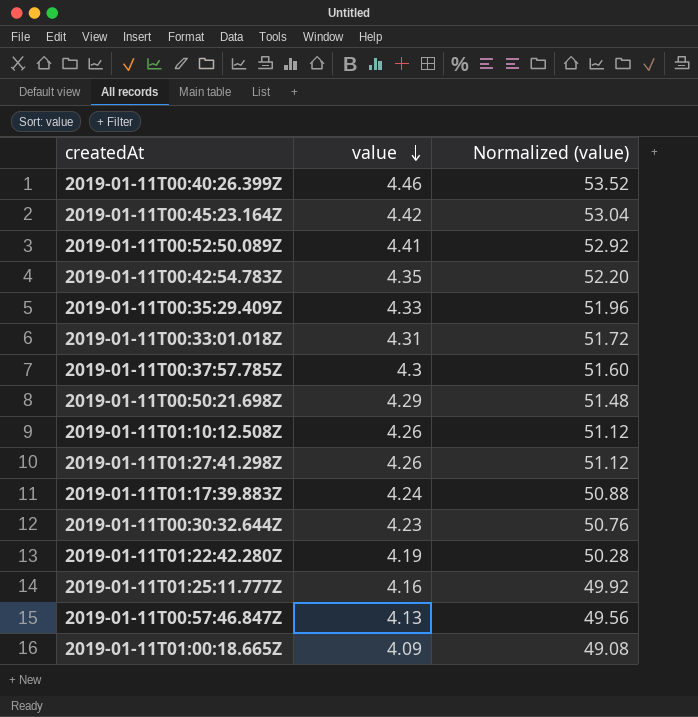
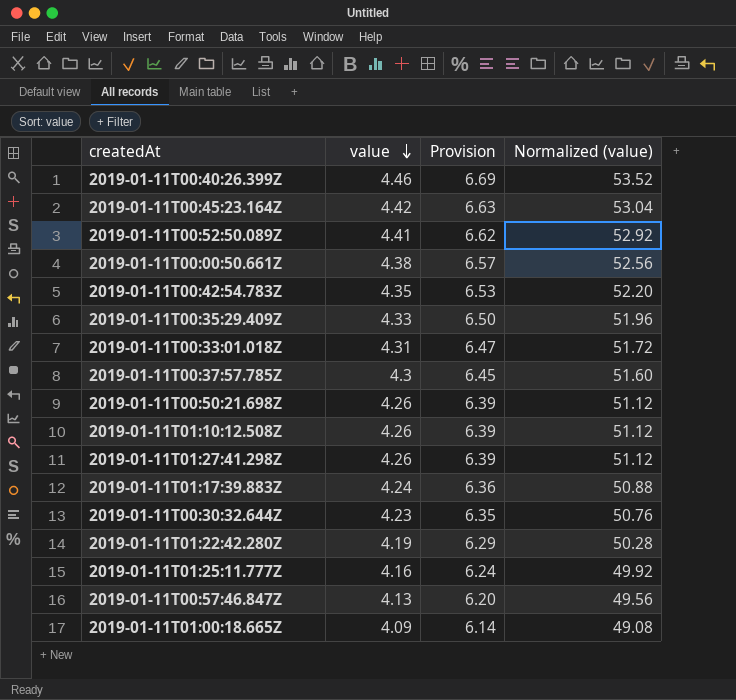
column Provision | formula: none -> [value] * 1.5
row 2019-01-11T00:00:50.661Z: none -> 4.38 | 6.57 | 52.56
2019-01-11T00:50:21.698Z | value: 4.29 -> 4.26
2019-01-11T00:50:21.698Z | Normalized (value): 51.48 -> 51.12

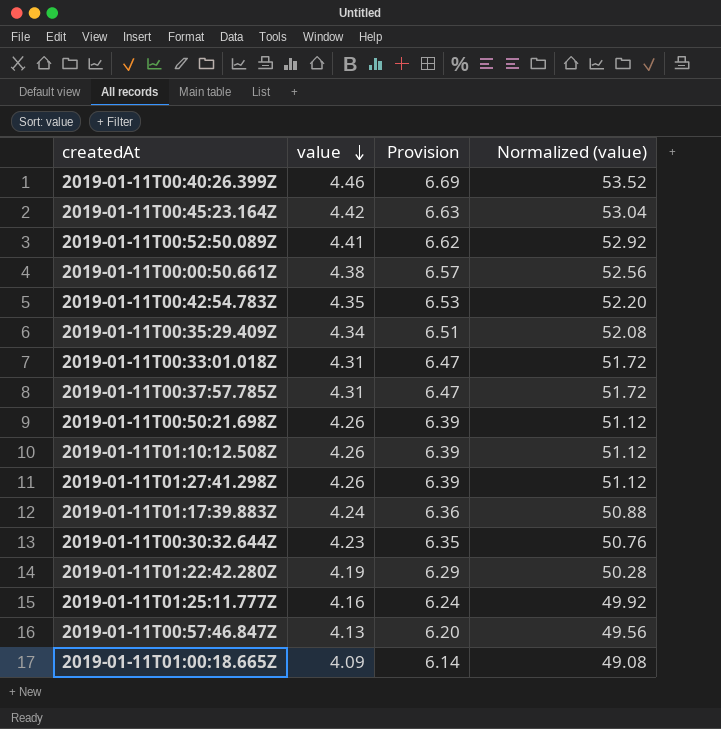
2019-01-11T00:35:29.409Z | value: 4.33 -> 4.34
2019-01-11T00:35:29.409Z | Provision: 6.50 -> 6.51
2019-01-11T00:35:29.409Z | Normalized (value): 51.96 -> 52.08
2019-01-11T00:37:57.785Z | value: 4.3 -> 4.31
2019-01-11T00:37:57.785Z | Provision: 6.45 -> 6.47
2019-01-11T00:37:57.785Z | Normalized (value): 51.60 -> 51.72

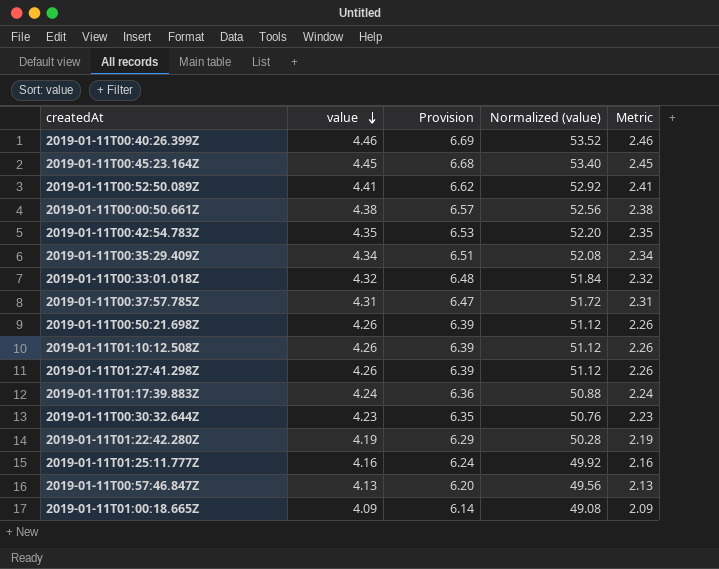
column Metric | formula: none -> [value] - 2
2019-01-11T00:45:23.164Z | value: 4.42 -> 4.45
2019-01-11T00:45:23.164Z | Provision: 6.63 -> 6.68
2019-01-11T00:45:23.164Z | Normalized (value): 53.04 -> 53.40
2019-01-11T00:33:01.018Z | value: 4.31 -> 4.32
2019-01-11T00:33:01.018Z | Provision: 6.47 -> 6.48
2019-01-11T00:33:01.018Z | Normalized (value): 51.72 -> 51.84

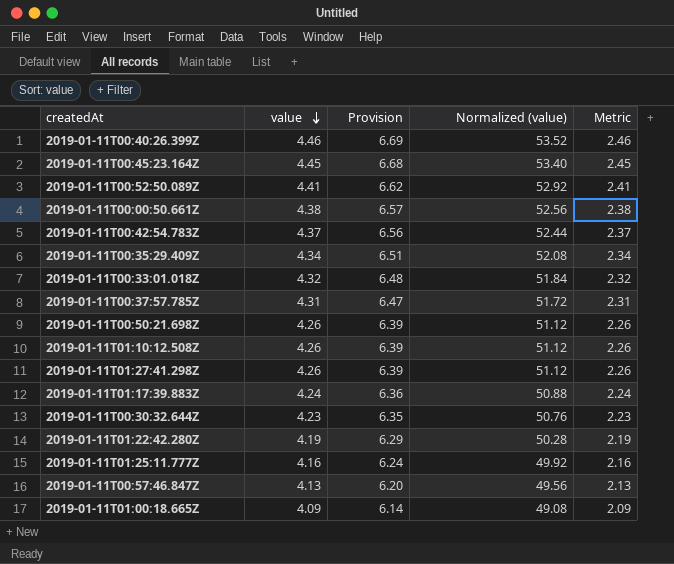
2019-01-11T00:42:54.783Z | value: 4.35 -> 4.37
2019-01-11T00:42:54.783Z | Provision: 6.53 -> 6.56
2019-01-11T00:42:54.783Z | Normalized (value): 52.20 -> 52.44
2019-01-11T00:42:54.783Z | Metric: 2.35 -> 2.37

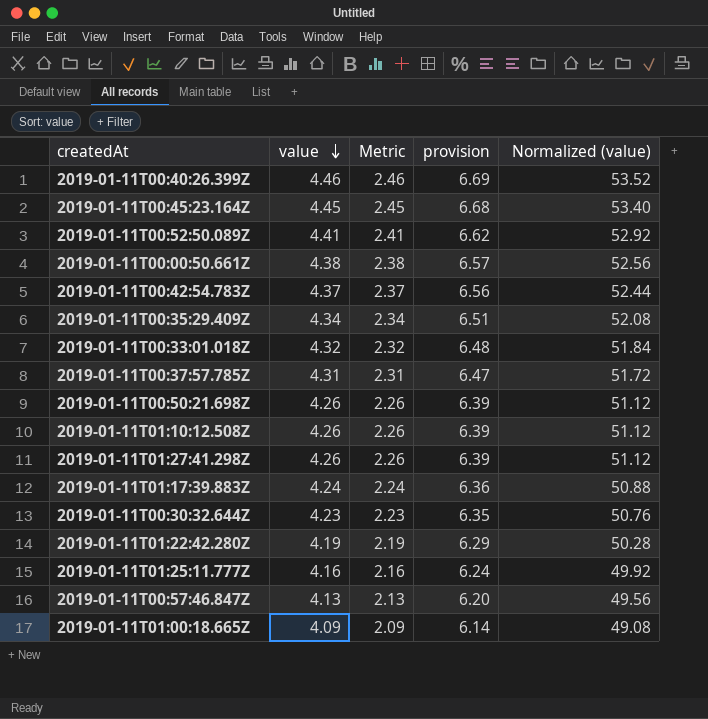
column Metric | position: 5 -> 3
column name: Provision -> provision

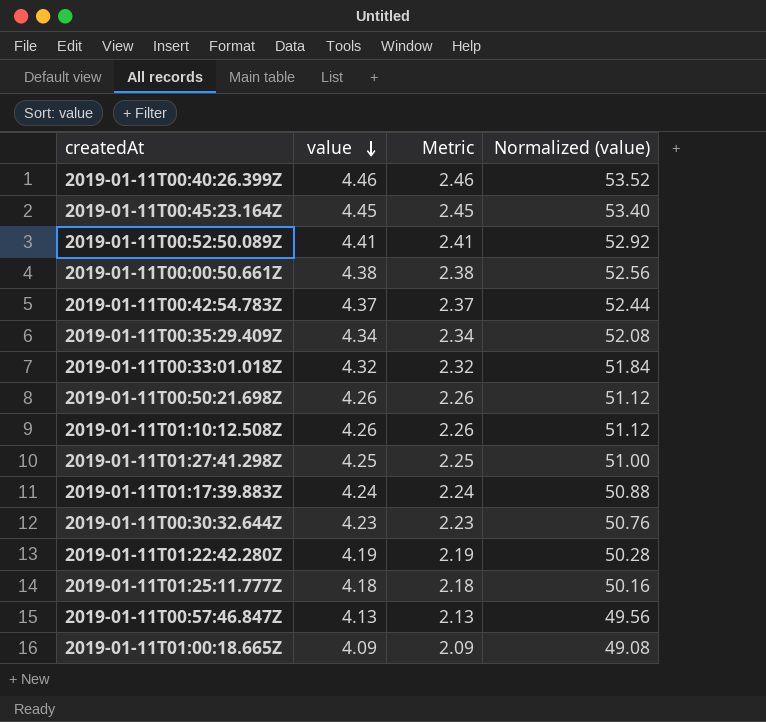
column provision | formula: [value] * 1.5 -> none
row 2019-01-11T00:37:57.785Z: 4.31 | 2.31 | 6.47 | 51.72 -> none
2019-01-11T01:27:41.298Z | value: 4.26 -> 4.25
2019-01-11T01:27:41.298Z | Metric: 2.26 -> 2.25
2019-01-11T01:27:41.298Z | Normalized (value): 51.12 -> 51.00
2019-01-11T01:25:11.777Z | value: 4.16 -> 4.18
2019-01-11T01:25:11.777Z | Metric: 2.16 -> 2.18
2019-01-11T01:25:11.777Z | Normalized (value): 49.92 -> 50.16

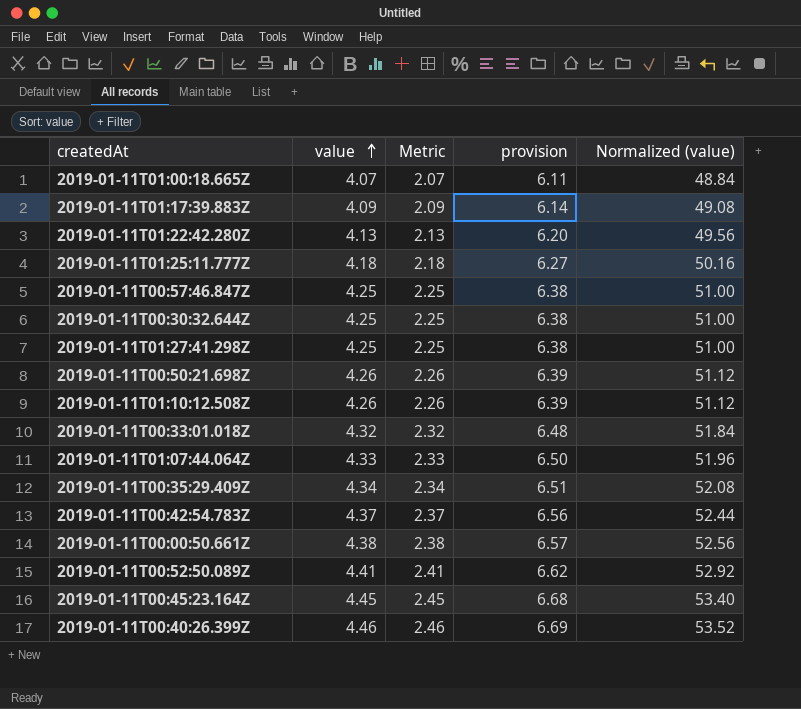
row order: value descending -> value ascending
column provision | formula: none -> [value] * 1.5
2019-01-11T01:00:18.665Z | value: 4.09 -> 4.07
2019-01-11T01:00:18.665Z | Metric: 2.09 -> 2.07
2019-01-11T01:00:18.665Z | Normalized (value): 49.08 -> 48.84
2019-01-11T01:17:39.883Z | value: 4.24 -> 4.09
2019-01-11T01:17:39.883Z | Metric: 2.24 -> 2.09
2019-01-11T01:17:39.883Z | Normalized (value): 50.88 -> 49.08
2019-01-11T01:22:42.280Z | value: 4.19 -> 4.13
2019-01-11T01:22:42.280Z | Metric: 2.19 -> 2.13
2019-01-11T01:22:42.280Z | Normalized (value): 50.28 -> 49.56
2019-01-11T00:57:46.847Z | value: 4.13 -> 4.25
2019-01-11T00:57:46.847Z | Metric: 2.13 -> 2.25
2019-01-11T00:57:46.847Z | Normalized (value): 49.56 -> 51.00
2019-01-11T00:30:32.644Z | value: 4.23 -> 4.25
2019-01-11T00:30:32.644Z | Metric: 2.23 -> 2.25
2019-01-11T00:30:32.644Z | Normalized (value): 50.76 -> 51.00
row 2019-01-11T01:07:44.064Z: none -> 4.33 | 2.33 | 6.50 | 51.96

